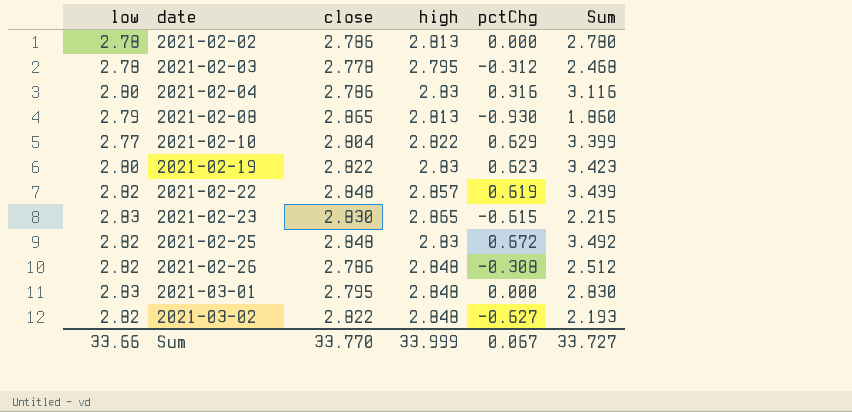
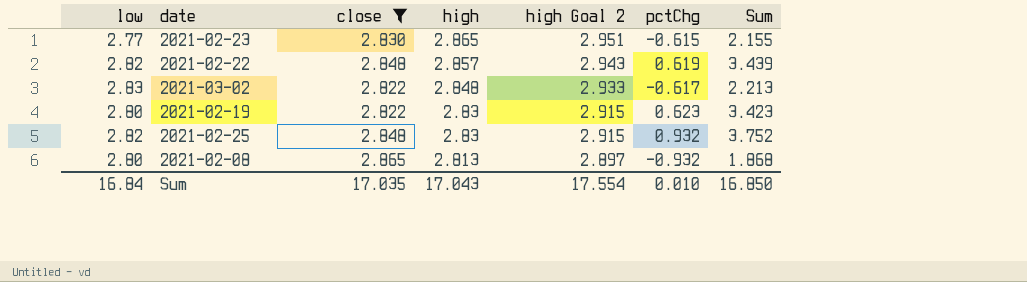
filter: none -> close >= 2.822
row order: date ascending -> high descending
column high Goal 2 | formula: none -> [high] * 1.03
2021-02-23 | low: 2.83 -> 2.77
2021-02-23 | Sum: 2.215 -> 2.155
2021-03-02 | low: 2.82 -> 2.83
2021-03-02 | pctChg: -0.627 -> -0.617
2021-03-02 | Sum: 2.193 -> 2.213
2021-02-25 | pctChg: 0.672 -> 0.932
2021-02-25 | Sum: 3.492 -> 3.752
2021-02-08 | low: 2.79 -> 2.80
2021-02-08 | pctChg: -0.930 -> -0.932
2021-02-08 | Sum: 1.860 -> 1.868
Sum | low: 33.66 -> 16.84
Sum | close: 33.770 -> 17.035
Sum | high: 33.999 -> 17.043
Sum | pctChg: 0.067 -> 0.010
Sum | Sum: 33.727 -> 16.850

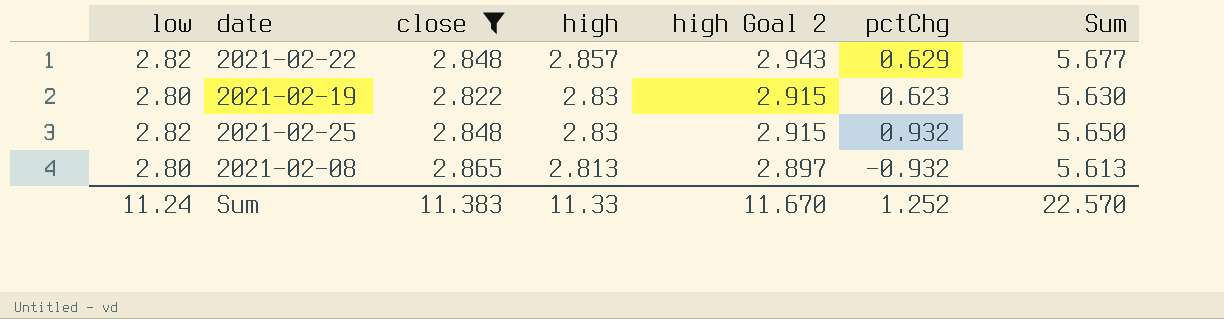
column Sum | formula: [low] + [pctChg] -> [low] + [high]
row 2021-02-23: 2.77 | 2.830 | 2.865 | 2.951 | -0.615 | 2.155 -> none
row 2021-03-02: 2.83 | 2.822 | 2.848 | 2.933 | -0.617 | 2.213 -> none
2021-02-22 | pctChg: 0.619 -> 0.629
Sum | low: 16.84 -> 11.24
Sum | close: 17.035 -> 11.383
Sum | high: 17.043 -> 11.33
Sum | high Goal 2: 17.554 -> 11.670
Sum | pctChg: 0.010 -> 1.252
Sum | Sum: 16.850 -> 22.570

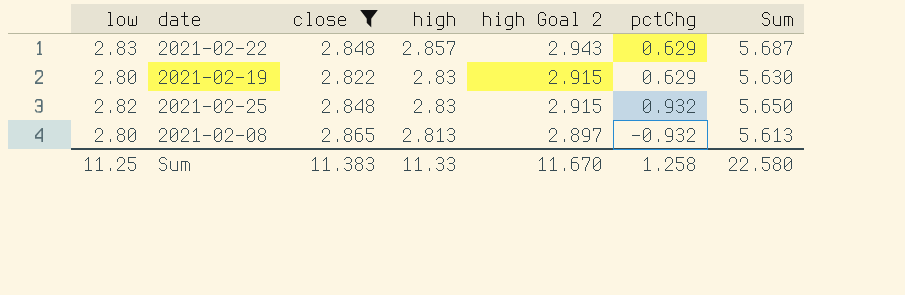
2021-02-22 | low: 2.82 -> 2.83
2021-02-22 | Sum: 5.677 -> 5.687
2021-02-19 | pctChg: 0.623 -> 0.629
Sum | low: 11.24 -> 11.25
Sum | pctChg: 1.252 -> 1.258
Sum | Sum: 22.570 -> 22.580

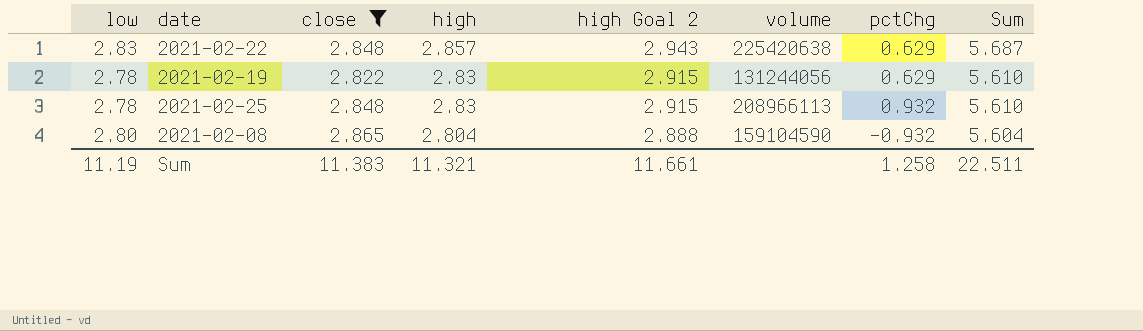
column volume | position: none -> 6
2021-02-19 | low: 2.80 -> 2.78
2021-02-19 | Sum: 5.630 -> 5.610
2021-02-25 | low: 2.82 -> 2.78
2021-02-25 | Sum: 5.650 -> 5.610
2021-02-08 | high: 2.813 -> 2.804
2021-02-08 | high Goal 2: 2.897 -> 2.888
2021-02-08 | Sum: 5.613 -> 5.604
Sum | low: 11.25 -> 11.19
Sum | high: 11.33 -> 11.321
Sum | high Goal 2: 11.670 -> 11.661
Sum | Sum: 22.580 -> 22.511

